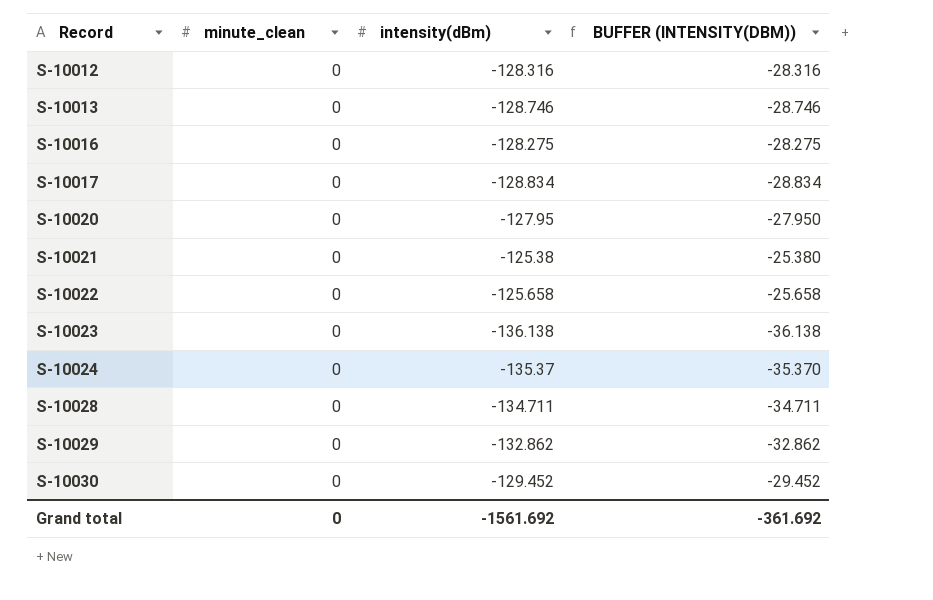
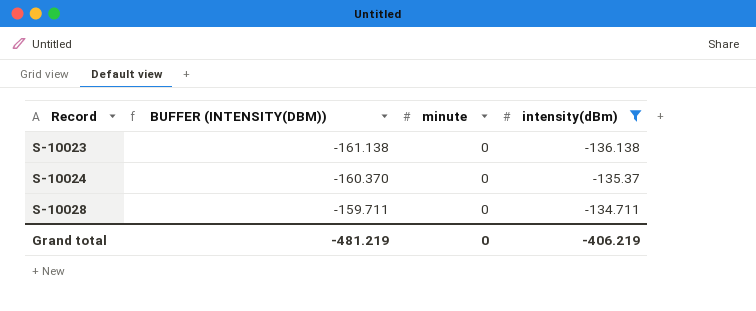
filter: none -> intensity(dBm) <= -134.711
column BUFFER (INTENSITY(DBM)) | formula: [intensity(dBm)] + 100 -> [intensity(dBm)] - 25
column BUFFER (INTENSITY(DBM)) | position: 4 -> 2
column name: minute_clean -> minute
Grand total | BUFFER (INTENSITY(DBM)): -361.692 -> -481.219
Grand total | intensity(dBm): -1561.692 -> -406.219

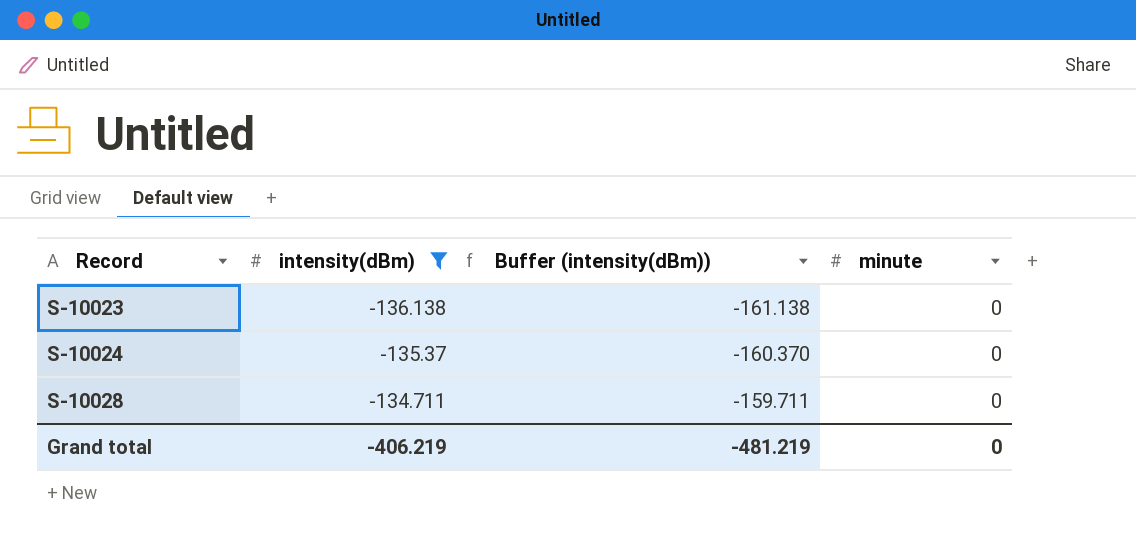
column intensity(dBm) | position: 4 -> 2
column name: BUFFER (INTENSITY(DBM)) -> Buffer (intensity(dBm))

